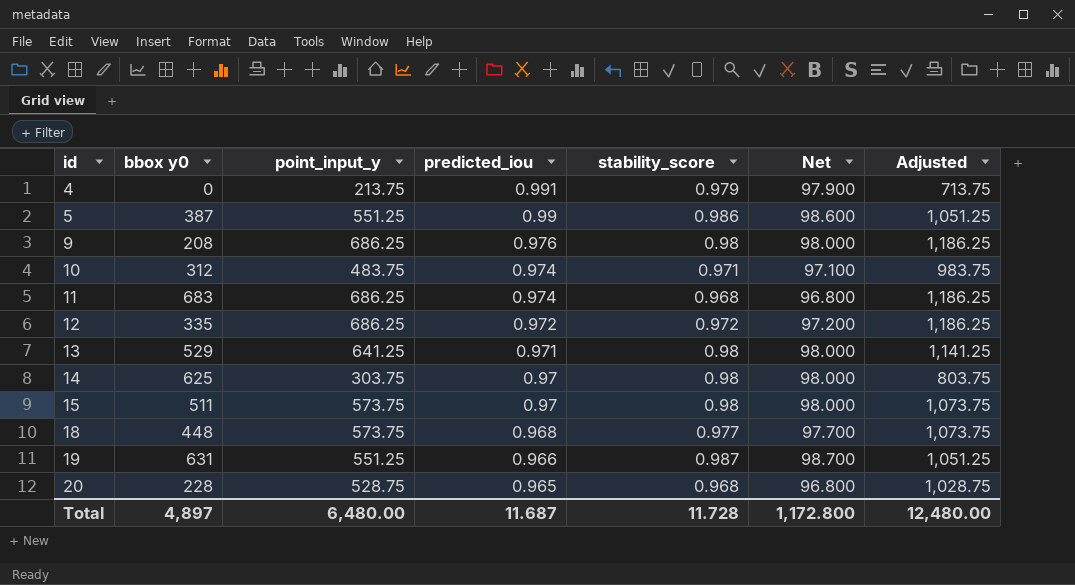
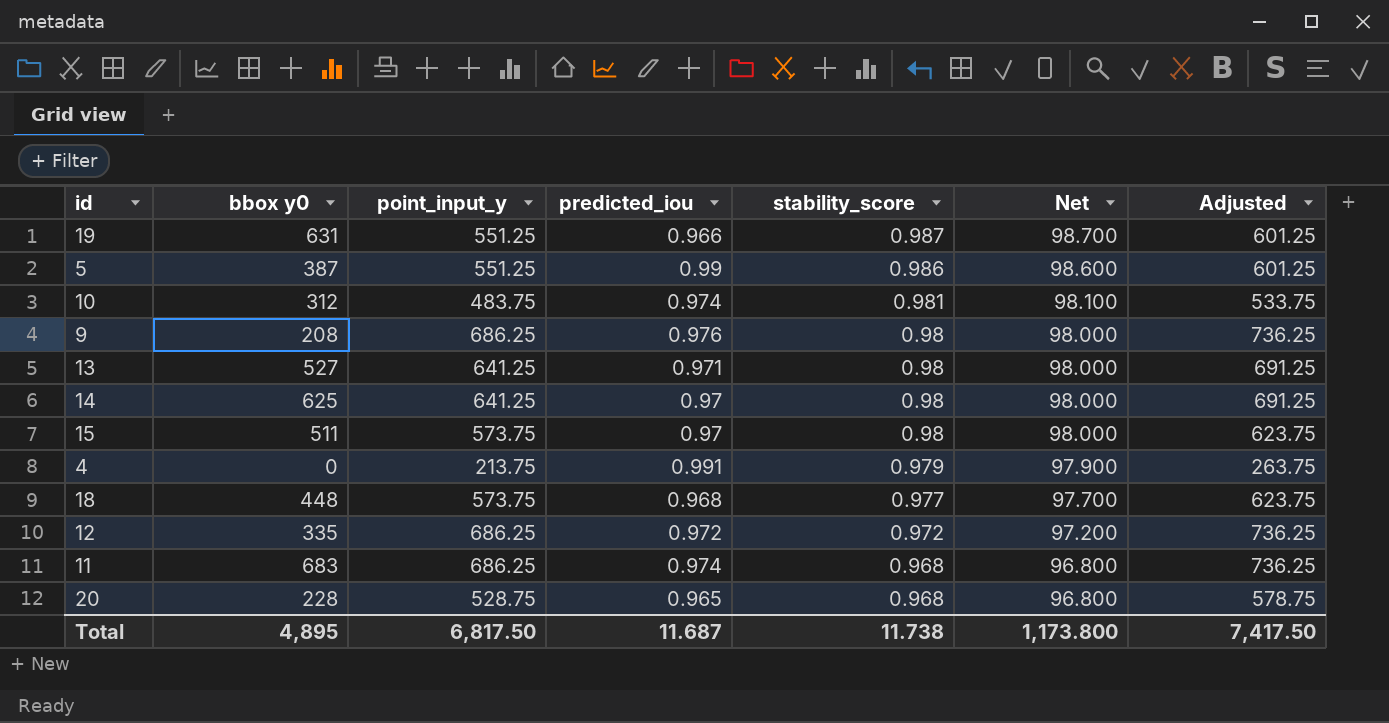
row order: id ascending -> stability_score descending
column Adjusted | formula: [point_input_y] + 500 -> [point_input_y] + 50
10 | stability_score: 0.971 -> 0.981
10 | Net: 97.100 -> 98.100
13 | bbox y0: 529 -> 527
14 | point_input_y: 303.75 -> 641.25
Total | bbox y0: 4,897 -> 4,895
Total | point_input_y: 6,480.00 -> 6,817.50
Total | stability_score: 11.728 -> 11.738
Total | Net: 1,172.800 -> 1,173.800
Total | Adjusted: 12,480.00 -> 7,417.50

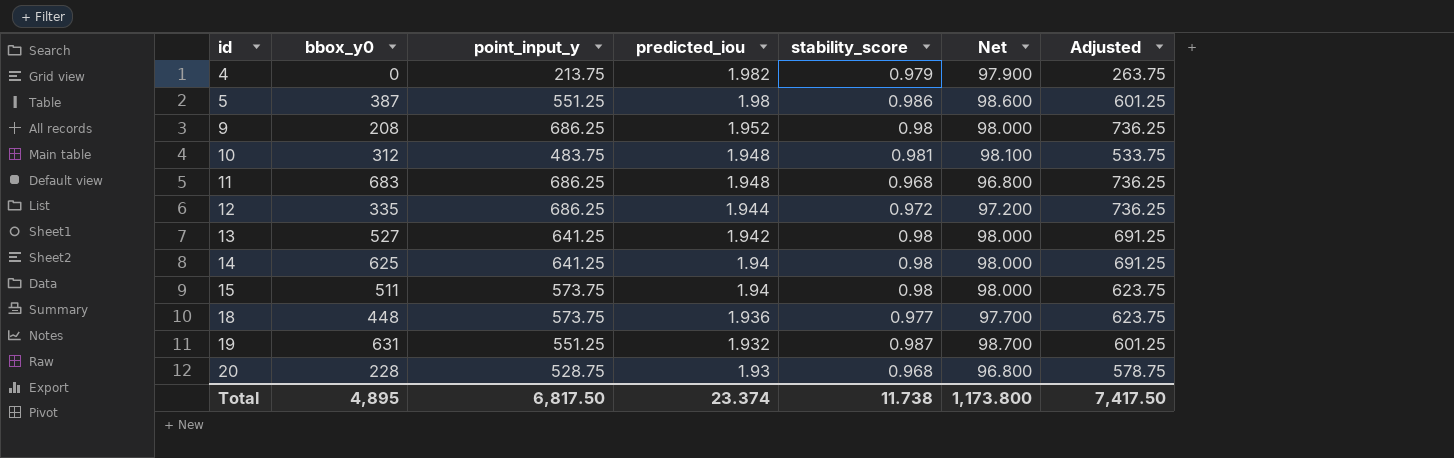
row order: stability_score descending -> id ascending
column name: bbox y0 -> bbox_y0
4 | predicted_iou: 0.991 -> 1.982
5 | predicted_iou: 0.99 -> 1.98
9 | predicted_iou: 0.976 -> 1.952
10 | predicted_iou: 0.974 -> 1.948
11 | predicted_iou: 0.974 -> 1.948
12 | predicted_iou: 0.972 -> 1.944
13 | predicted_iou: 0.971 -> 1.942
14 | predicted_iou: 0.97 -> 1.94
15 | predicted_iou: 0.97 -> 1.94
18 | predicted_iou: 0.968 -> 1.936
19 | predicted_iou: 0.966 -> 1.932
20 | predicted_iou: 0.965 -> 1.93
Total | predicted_iou: 11.687 -> 23.374

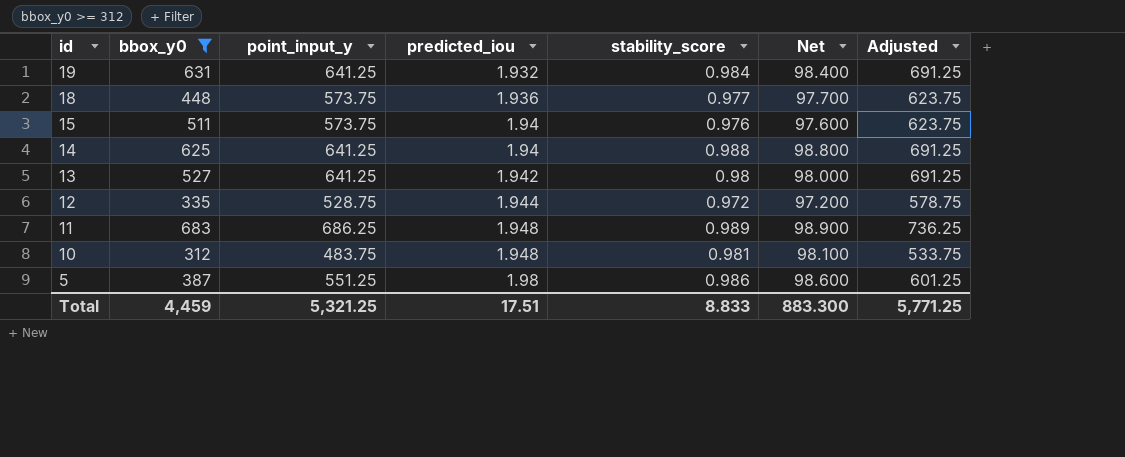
filter: none -> bbox_y0 >= 312
row order: id ascending -> id descending
19 | point_input_y: 551.25 -> 641.25
19 | stability_score: 0.987 -> 0.984
19 | Net: 98.700 -> 98.400
19 | Adjusted: 601.25 -> 691.25
15 | stability_score: 0.98 -> 0.976
15 | Net: 98.000 -> 97.600
14 | stability_score: 0.98 -> 0.988
14 | Net: 98.000 -> 98.800
12 | point_input_y: 686.25 -> 528.75
12 | Adjusted: 736.25 -> 578.75
11 | stability_score: 0.968 -> 0.989
11 | Net: 96.800 -> 98.900
Total | bbox_y0: 4,895 -> 4,459
Total | point_input_y: 6,817.50 -> 5,321.25
Total | predicted_iou: 23.374 -> 17.51
Total | stability_score: 11.738 -> 8.833
Total | Net: 1,173.800 -> 883.300
Total | Adjusted: 7,417.50 -> 5,771.25

